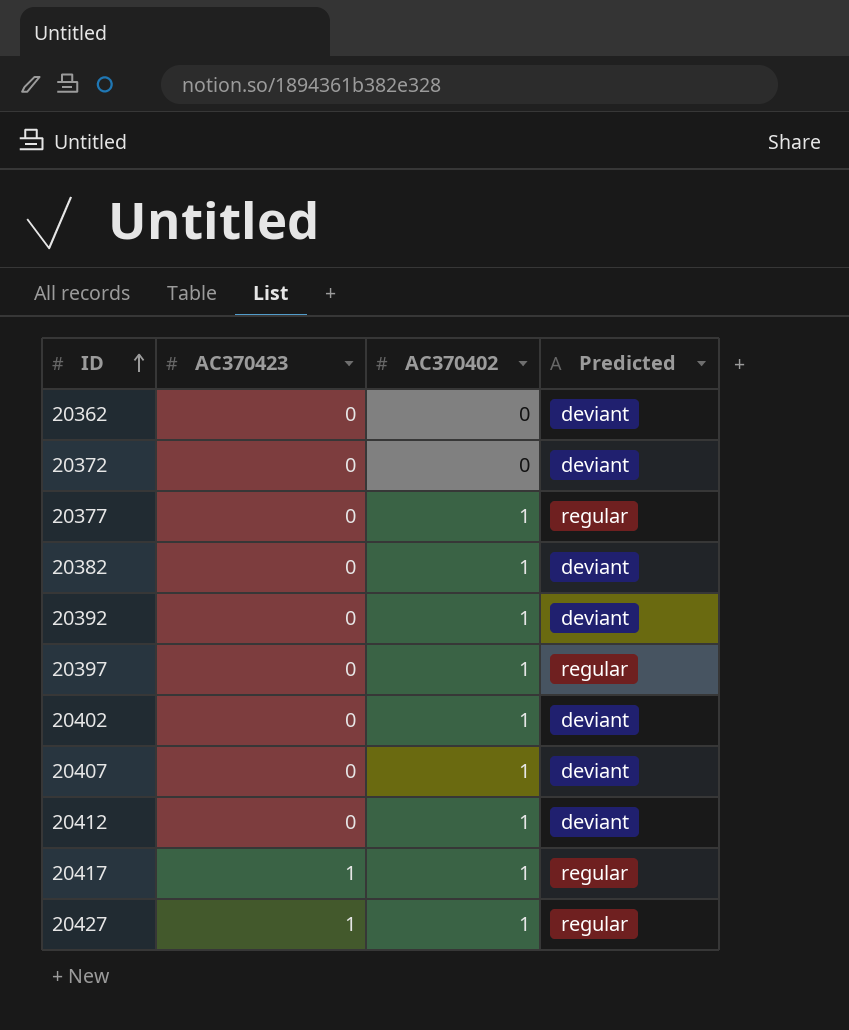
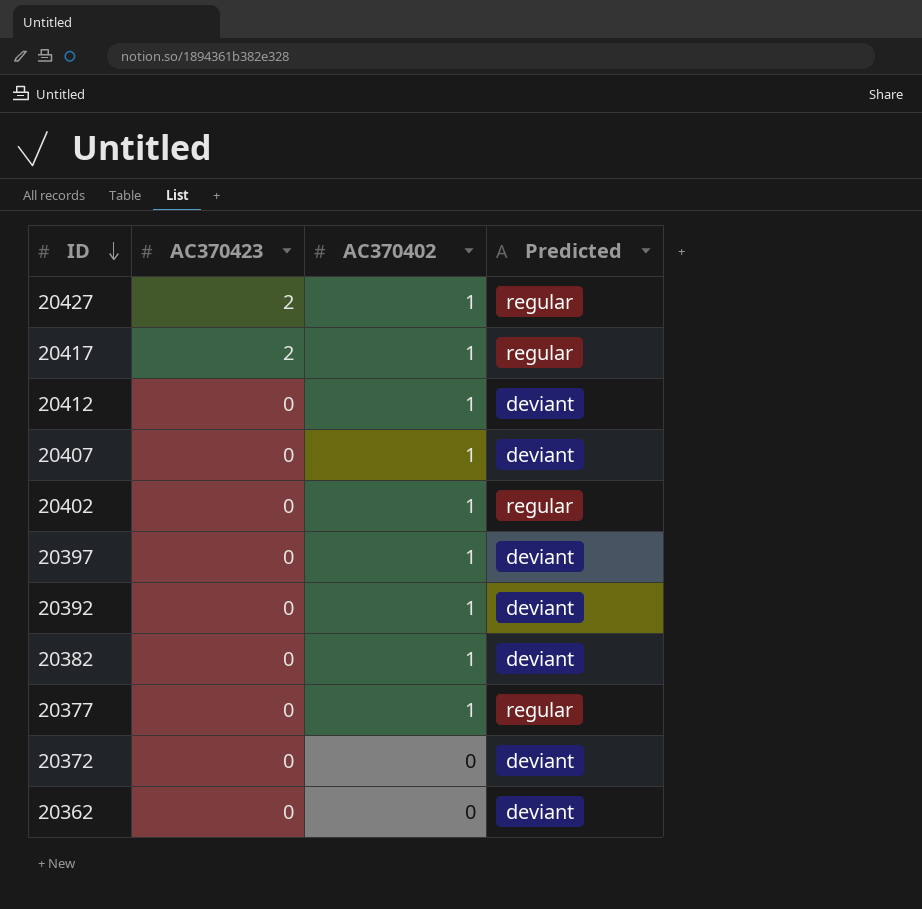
row order: ID ascending -> ID descending
20427 | AC370423: 1 -> 2
20417 | AC370423: 1 -> 2
20402 | Predicted: deviant -> regular
20397 | Predicted: regular -> deviant

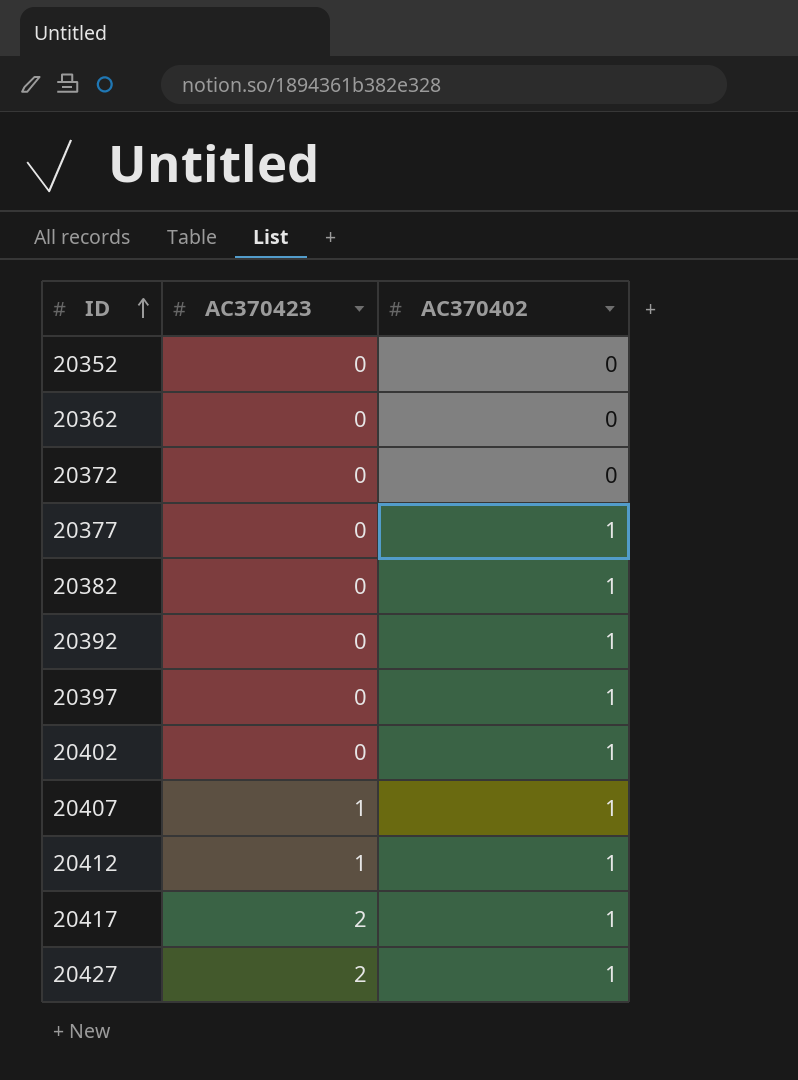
row order: ID descending -> ID ascending
column Predicted | position: 4 -> none
row 20352: none -> 0 | 0
20407 | AC370423: 0 -> 1
20412 | AC370423: 0 -> 1

